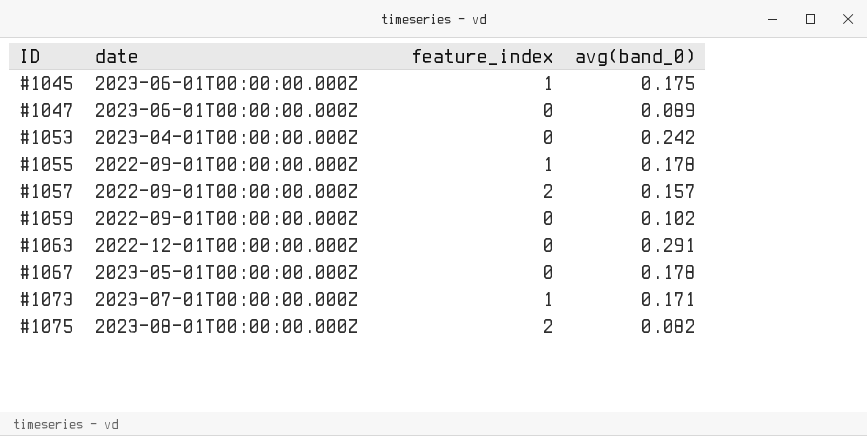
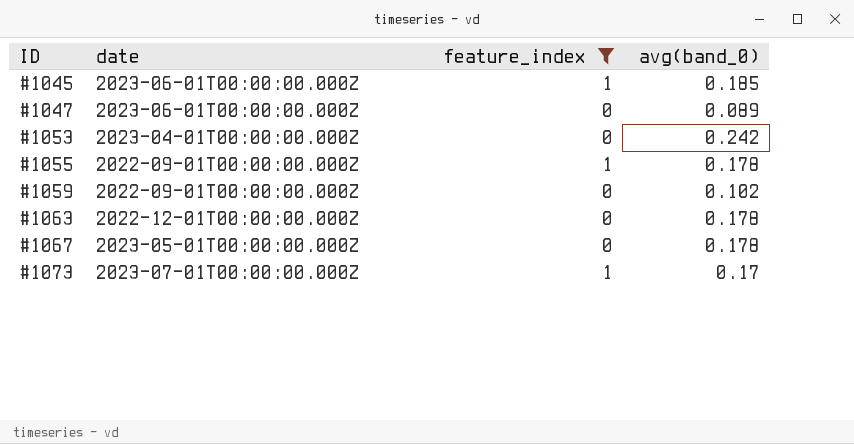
filter: none -> feature_index != 2
#1045 | avg(band_0): 0.175 -> 0.185
#1063 | avg(band_0): 0.291 -> 0.178
#1073 | avg(band_0): 0.171 -> 0.17

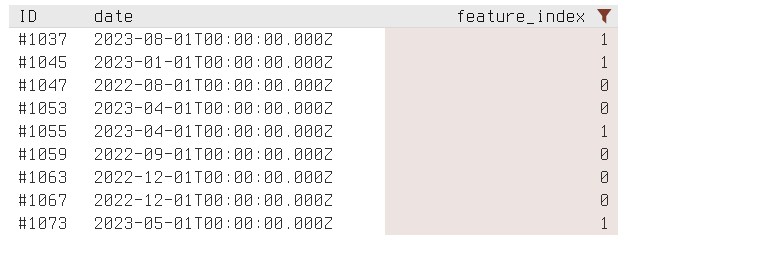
column avg(band_0) | position: 4 -> none
row #1037: none -> 2023-08-01T00:00:00.000Z | 1
#1045 | date: 2023-06-01T00:00:00.000Z -> 2023-01-01T00:00:00.000Z
#1047 | date: 2023-06-01T00:00:00.000Z -> 2022-08-01T00:00:00.000Z
#1055 | date: 2022-09-01T00:00:00.000Z -> 2023-04-01T00:00:00.000Z
#1067 | date: 2023-05-01T00:00:00.000Z -> 2022-12-01T00:00:00.000Z
#1073 | date: 2023-07-01T00:00:00.000Z -> 2023-05-01T00:00:00.000Z

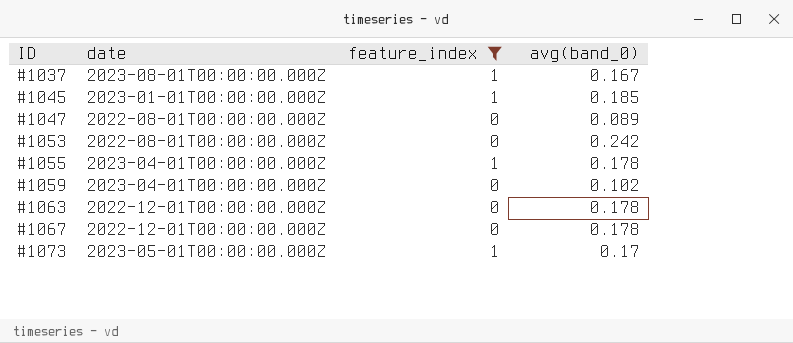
column avg(band_0) | position: none -> 4
#1053 | date: 2023-04-01T00:00:00.000Z -> 2022-08-01T00:00:00.000Z
#1059 | date: 2022-09-01T00:00:00.000Z -> 2023-04-01T00:00:00.000Z

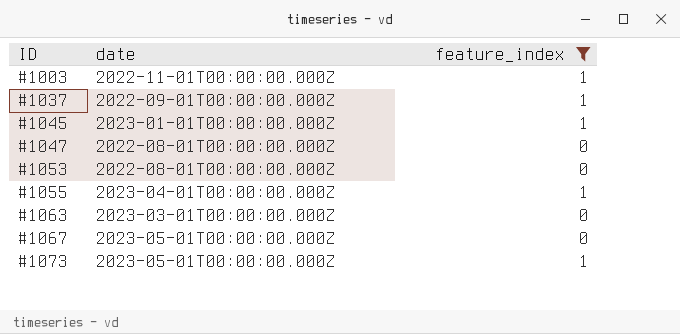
column avg(band_0) | position: 4 -> none
row #1059: 2023-04-01T00:00:00.000Z | 0 | 0.102 -> none
row #1003: none -> 2022-11-01T00:00:00.000Z | 1
#1037 | date: 2023-08-01T00:00:00.000Z -> 2022-09-01T00:00:00.000Z
#1063 | date: 2022-12-01T00:00:00.000Z -> 2023-03-01T00:00:00.000Z
#1067 | date: 2022-12-01T00:00:00.000Z -> 2023-05-01T00:00:00.000Z

